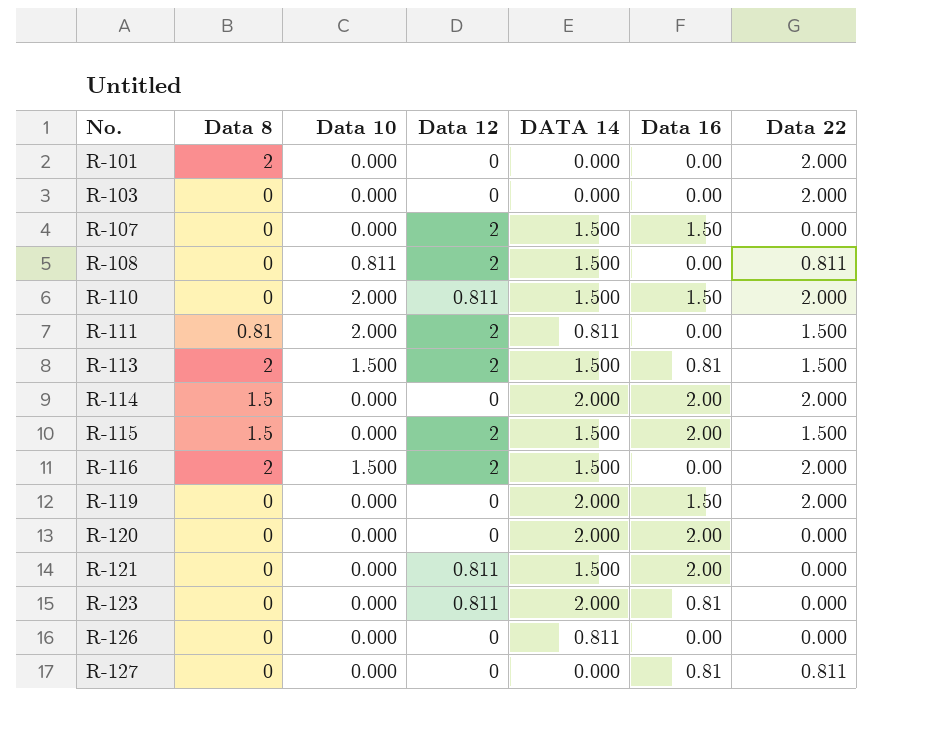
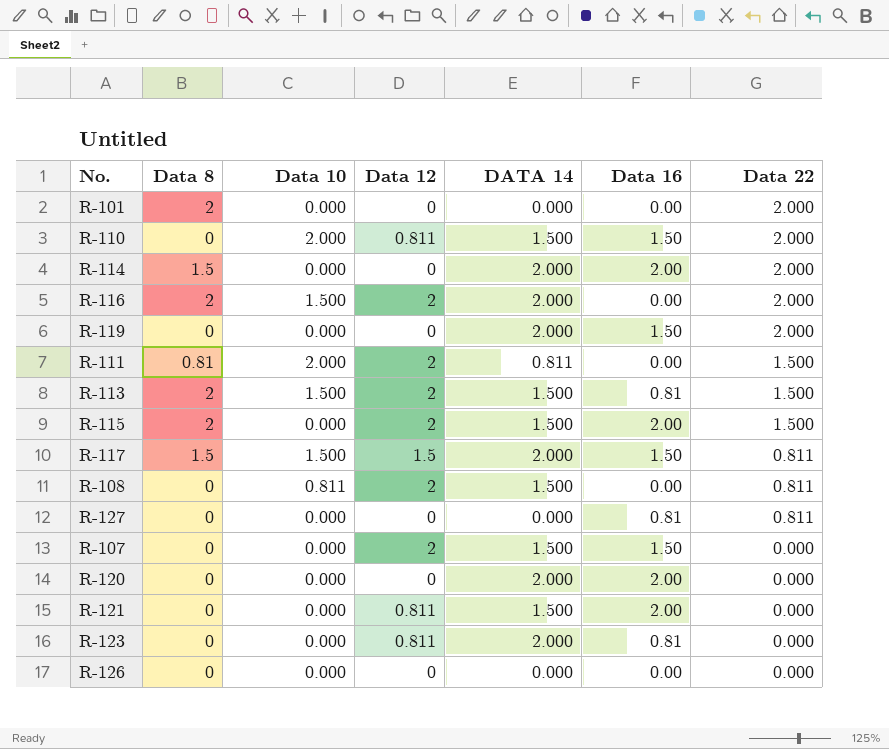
row order: No. ascending -> Data 22 descending
row R-103: 0 | 0.000 | 0 | 0.000 | 0.00 | 2.000 -> none
R-116 | DATA 14: 1.500 -> 2.000
R-115 | Data 8: 1.5 -> 2
row R-117: none -> 1.5 | 1.500 | 1.5 | 2.000 | 1.50 | 0.811
R-126 | DATA 14: 0.811 -> 0.000

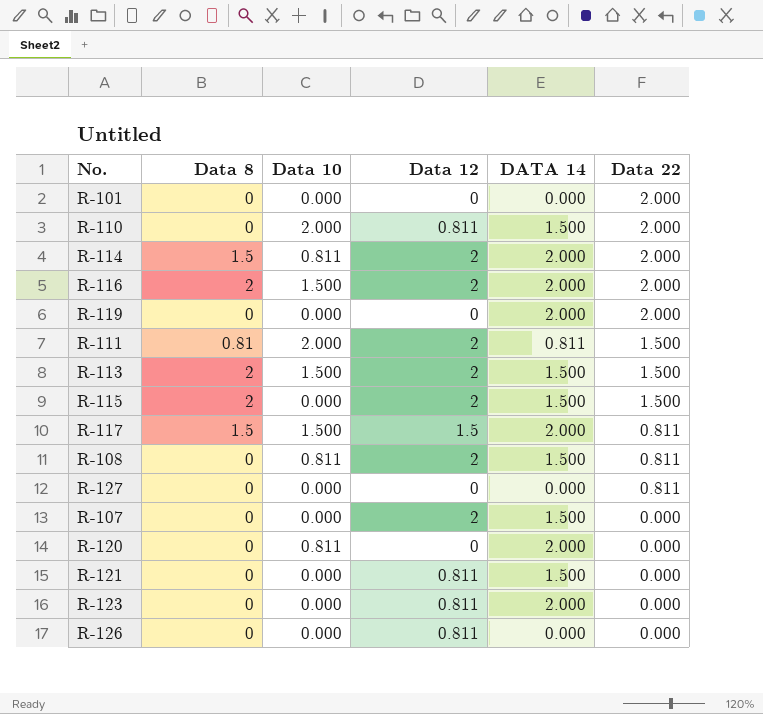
column Data 16 | position: 6 -> none
R-101 | Data 8: 2 -> 0
R-114 | Data 10: 0.000 -> 0.811
R-114 | Data 12: 0 -> 2
R-120 | Data 10: 0.000 -> 0.811
R-126 | Data 12: 0 -> 0.811

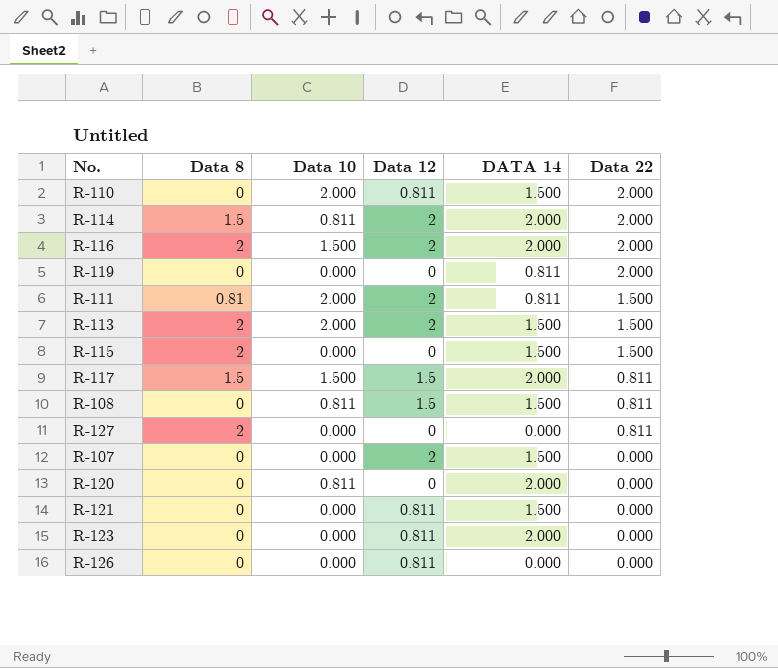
row R-101: 0 | 0.000 | 0 | 0.000 | 2.000 -> none
R-119 | DATA 14: 2.000 -> 0.811
R-113 | Data 10: 1.500 -> 2.000
R-115 | Data 12: 2 -> 0
R-108 | Data 12: 2 -> 1.5
R-127 | Data 8: 0 -> 2

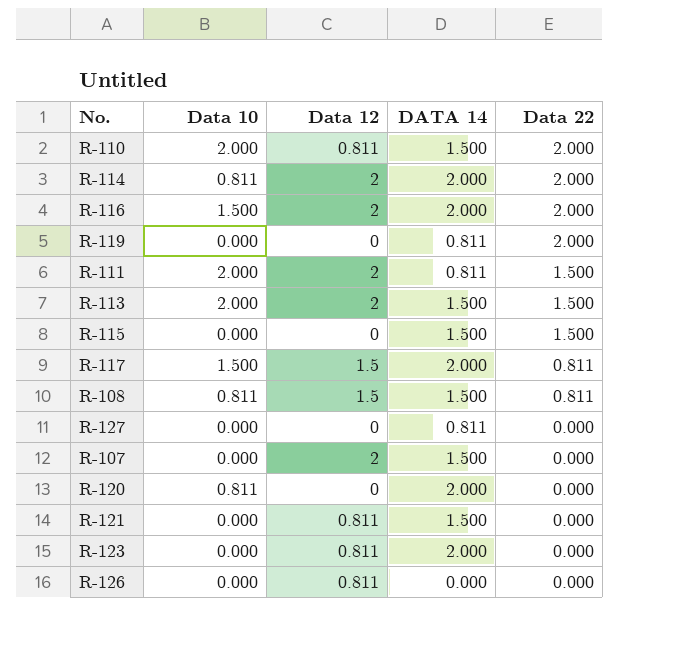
column Data 8 | position: 2 -> none
R-127 | DATA 14: 0.000 -> 0.811
R-127 | Data 22: 0.811 -> 0.000

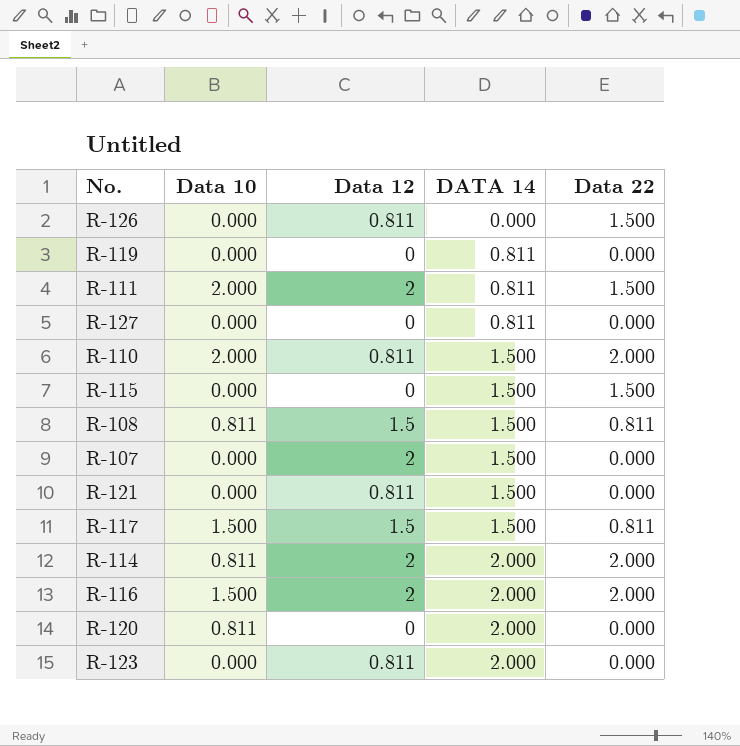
row order: Data 22 descending -> DATA 14 ascending
row R-113: 2.000 | 2 | 1.500 | 1.500 -> none
R-126 | Data 22: 0.000 -> 1.500
R-119 | Data 22: 2.000 -> 0.000
R-117 | DATA 14: 2.000 -> 1.500

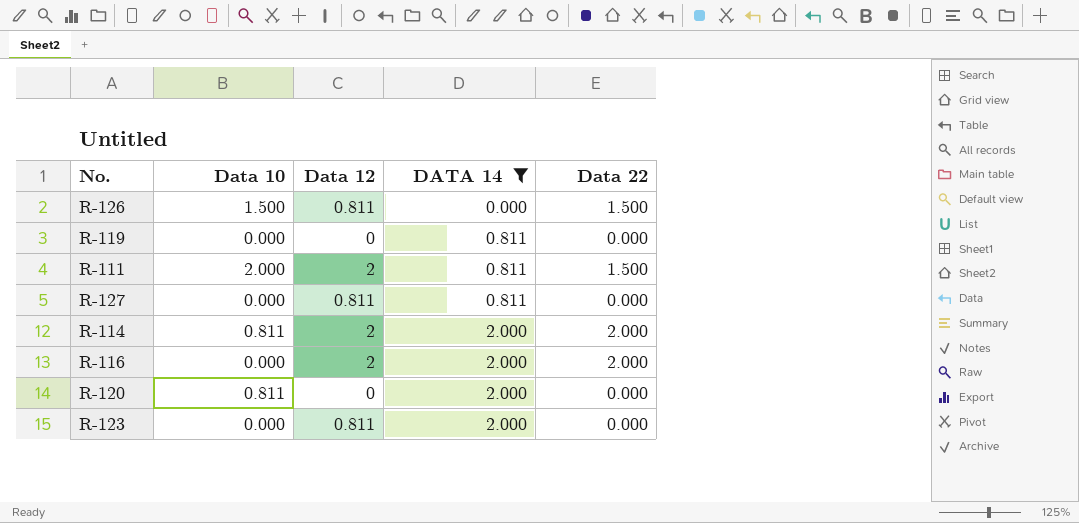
filter: none -> DATA 14 != 1.500
R-126 | Data 10: 0.000 -> 1.500
R-127 | Data 12: 0 -> 0.811
R-116 | Data 10: 1.500 -> 0.000

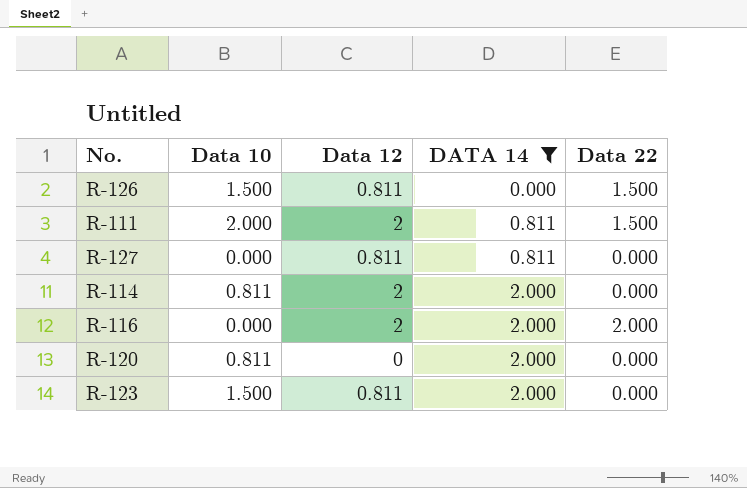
row R-119: 0.000 | 0 | 0.811 | 0.000 -> none
R-114 | Data 22: 2.000 -> 0.000
R-123 | Data 10: 0.000 -> 1.500

